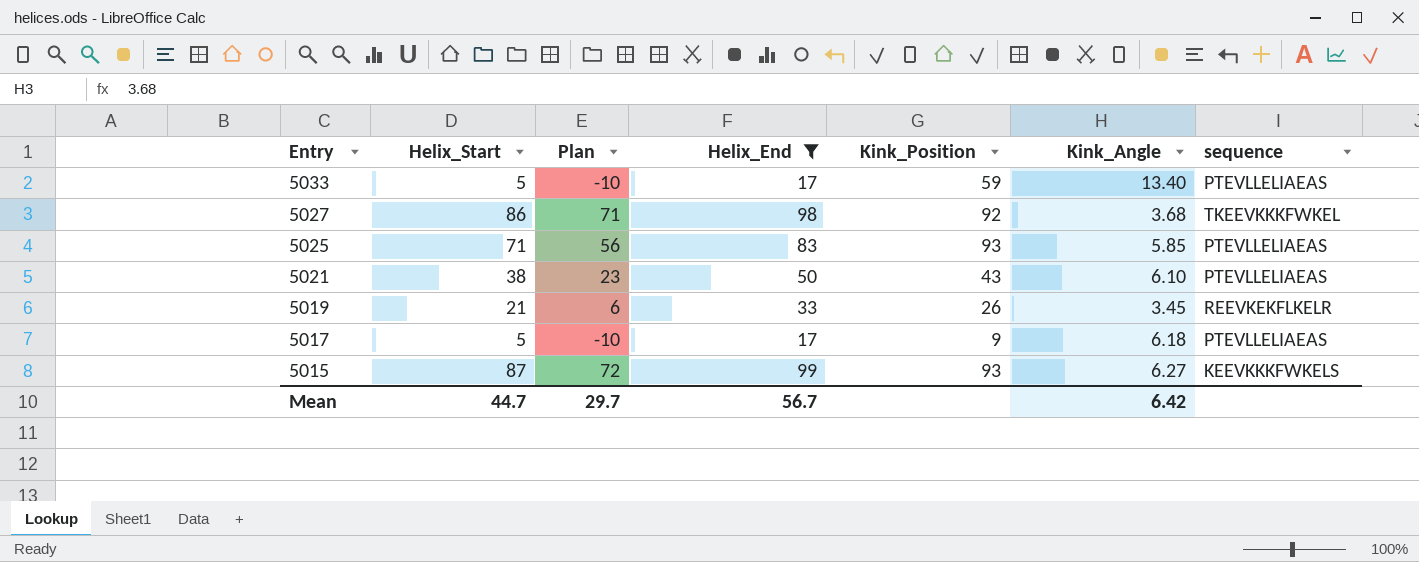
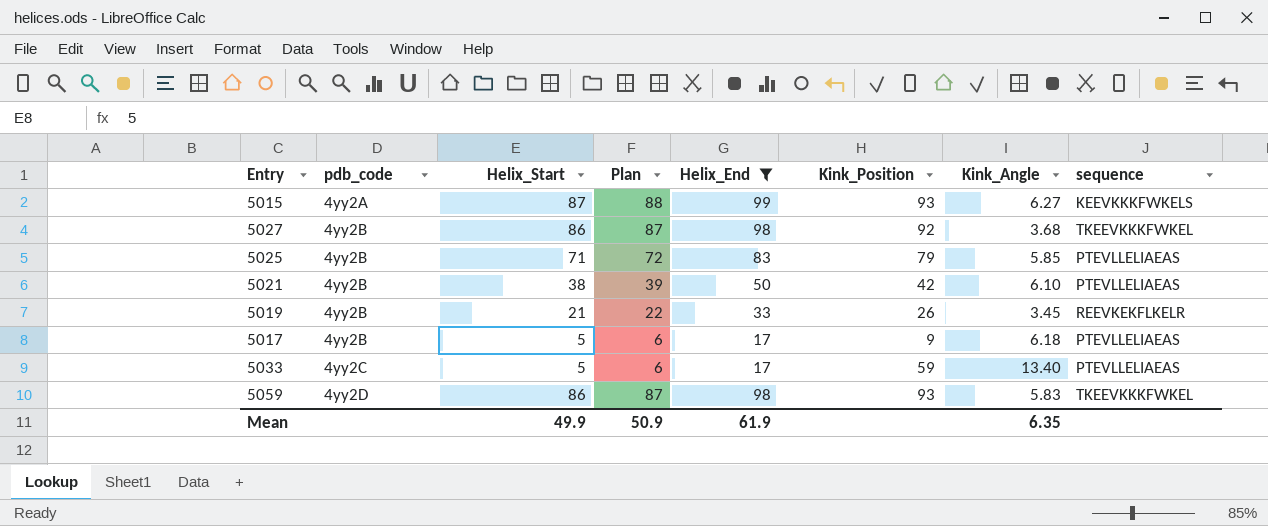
row order: Entry descending -> pdb_code ascending
column pdb_code | position: none -> 2
column Plan | formula: [Helix_Start] - 15 -> [Helix_Start] + 1
5025 | Kink_Position: 93 -> 79
5021 | Kink_Position: 43 -> 42
row 5059: none -> 4yy2D | 86 | 87 | 98 | 93 | 5.83 | TKEEVKKKFWKEL
Mean | Helix_Start: 44.7 -> 49.9
Mean | Plan: 29.7 -> 50.9
Mean | Helix_End: 56.7 -> 61.9
Mean | Kink_Angle: 6.42 -> 6.35

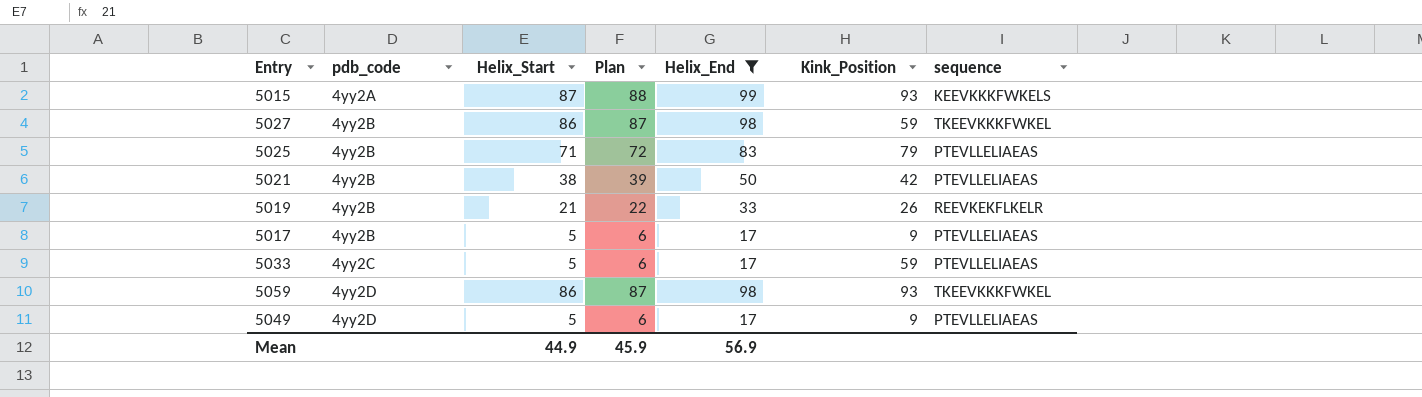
column Kink_Angle | position: 7 -> none
5027 | Kink_Position: 92 -> 59
row 5049: none -> 4yy2D | 5 | 6 | 17 | 9 | PTEVLLELIAEAS
Mean | Helix_Start: 49.9 -> 44.9
Mean | Plan: 50.9 -> 45.9
Mean | Helix_End: 61.9 -> 56.9

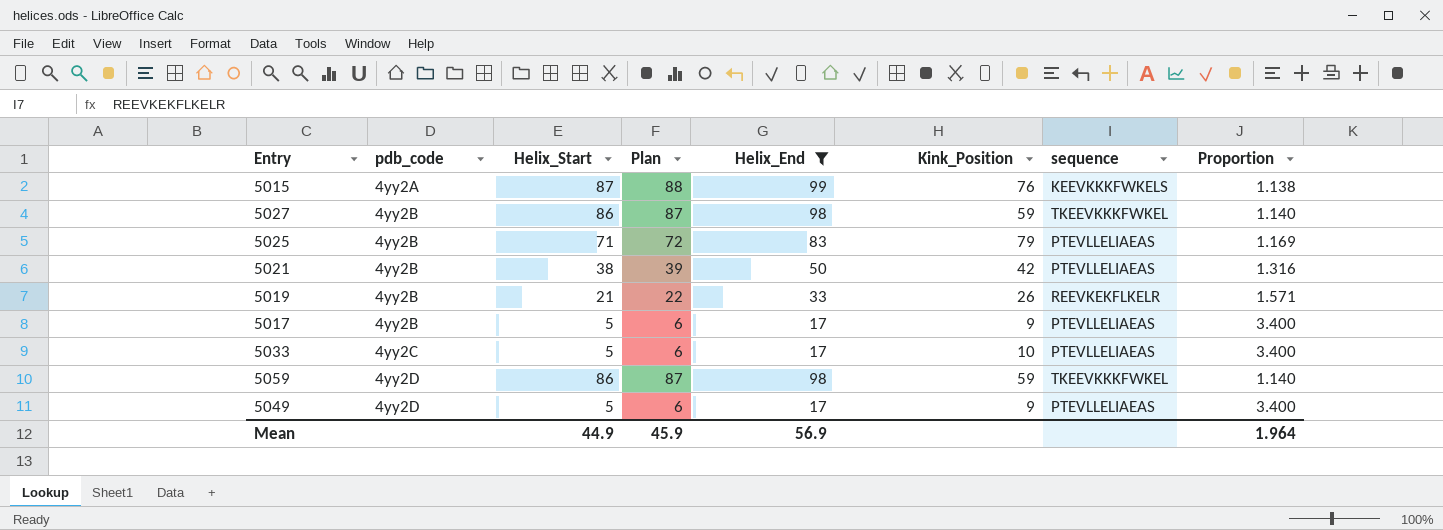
column Proportion | formula: none -> [Helix_End] / [Helix_Start]
5015 | Kink_Position: 93 -> 76
5033 | Kink_Position: 59 -> 10
5059 | Kink_Position: 93 -> 59

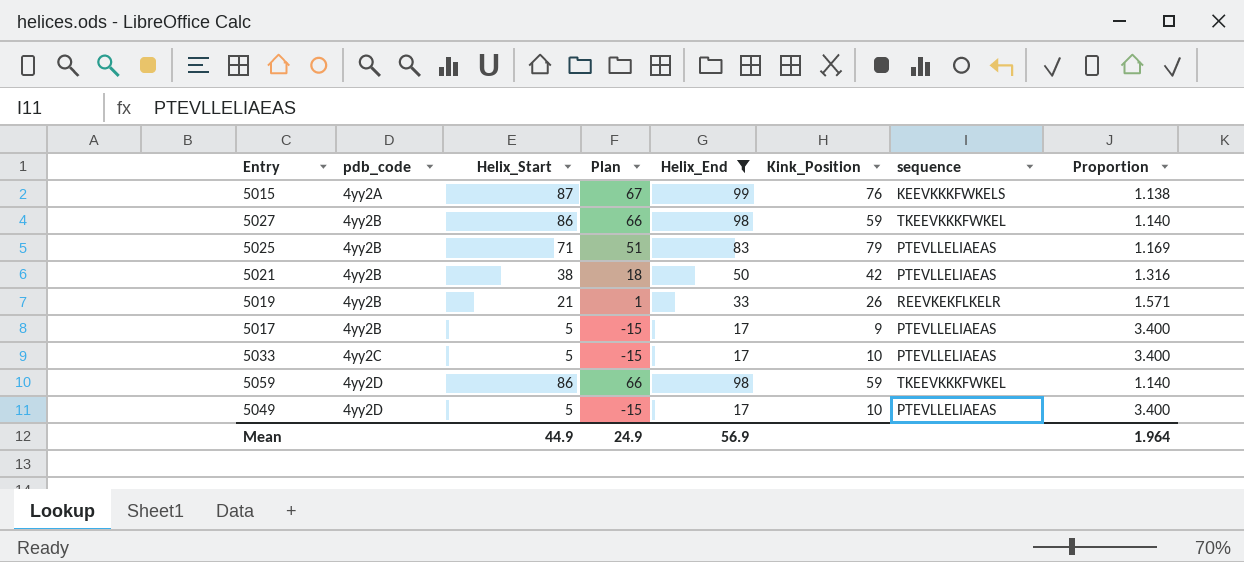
column Plan | formula: [Helix_Start] + 1 -> [Helix_Start] - 20
5049 | Kink_Position: 9 -> 10
Mean | Plan: 45.9 -> 24.9

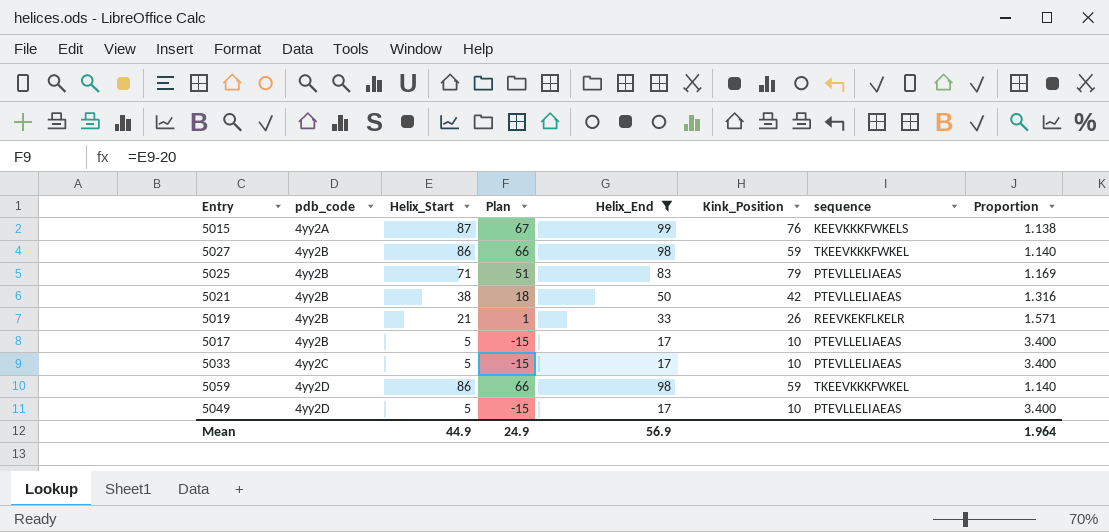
5017 | Kink_Position: 9 -> 10

